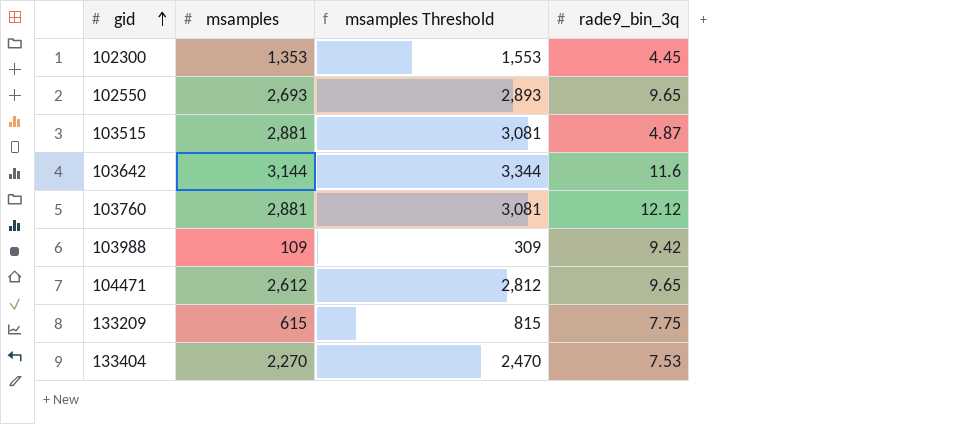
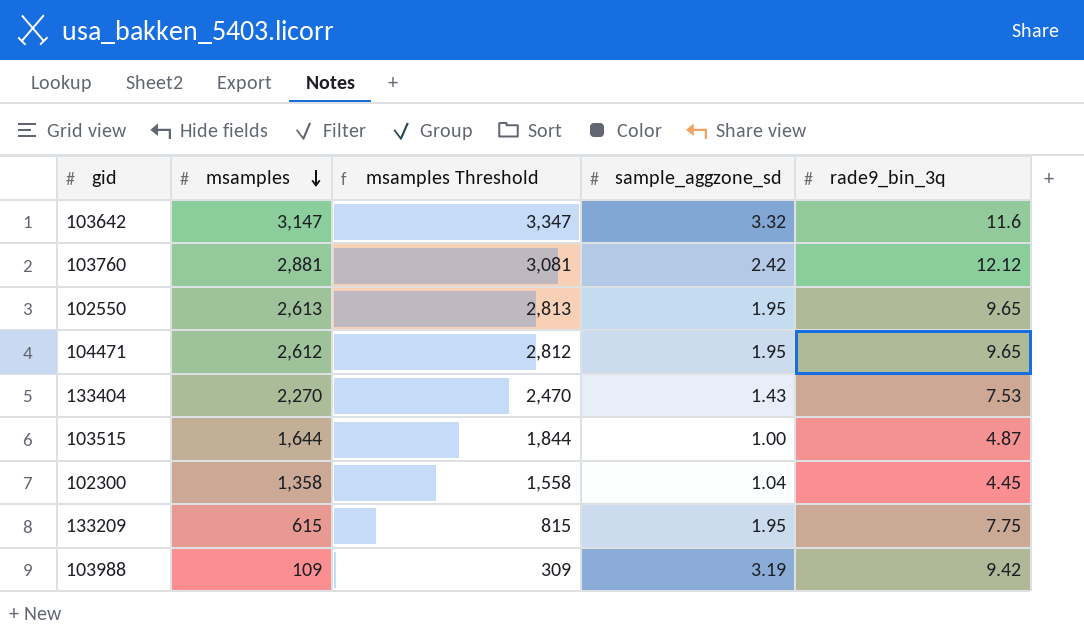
row order: gid ascending -> msamples descending
column sample_aggzone_sd | position: none -> 4
103642 | msamples: 3,144 -> 3,147
103642 | msamples Threshold: 3,344 -> 3,347
102550 | msamples: 2,693 -> 2,613
102550 | msamples Threshold: 2,893 -> 2,813
103515 | msamples: 2,881 -> 1,644
103515 | msamples Threshold: 3,081 -> 1,844
102300 | msamples: 1,353 -> 1,358
102300 | msamples Threshold: 1,553 -> 1,558

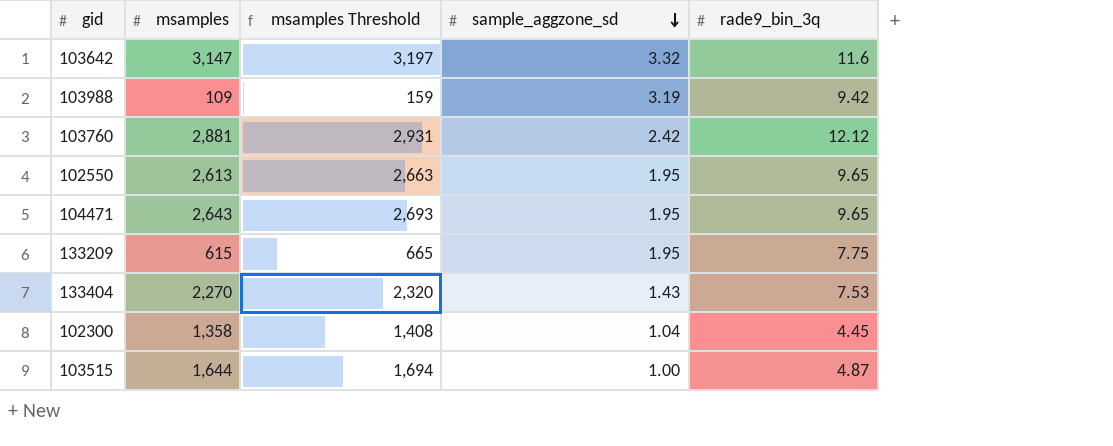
row order: msamples descending -> sample_aggzone_sd descending
column msamples Threshold | formula: [msamples] + 200 -> [msamples] + 50
104471 | msamples: 2,612 -> 2,643

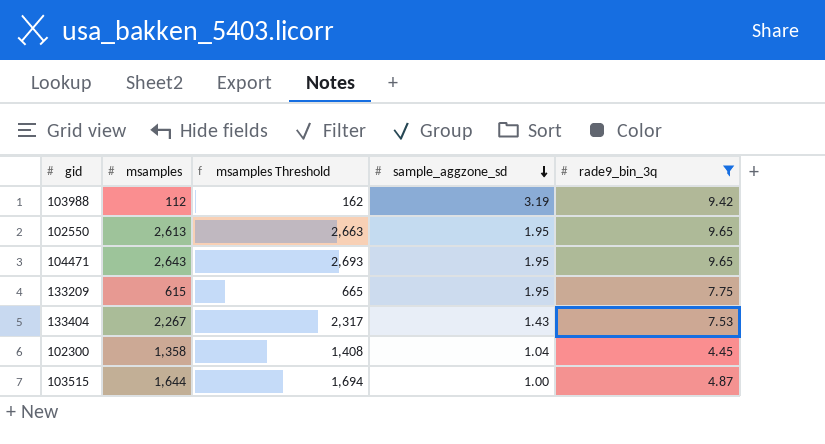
filter: none -> rade9_bin_3q <= 9.65
103988 | msamples: 109 -> 112
103988 | msamples Threshold: 159 -> 162
133404 | msamples: 2,270 -> 2,267
133404 | msamples Threshold: 2,320 -> 2,317

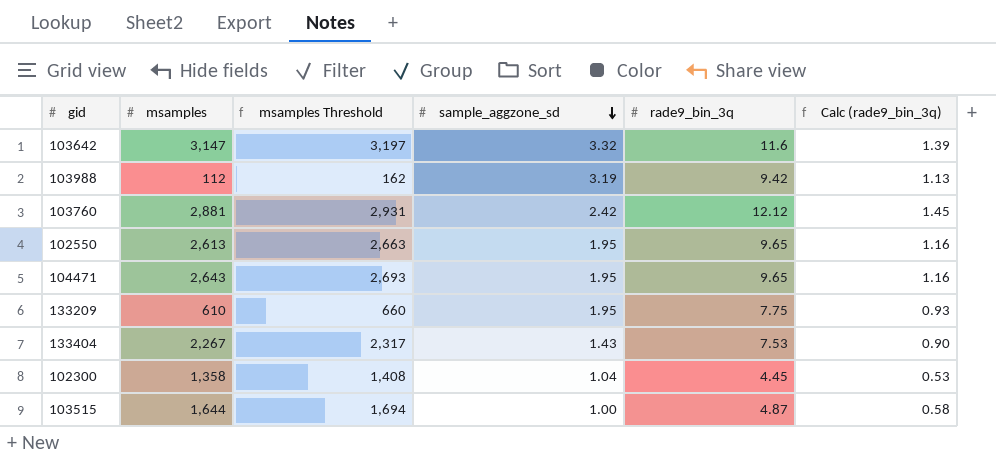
filter: rade9_bin_3q <= 9.65 -> none
column Calc (rade9_bin_3q) | formula: none -> [rade9_bin_3q] * 0.12
133209 | msamples: 615 -> 610
133209 | msamples Threshold: 665 -> 660

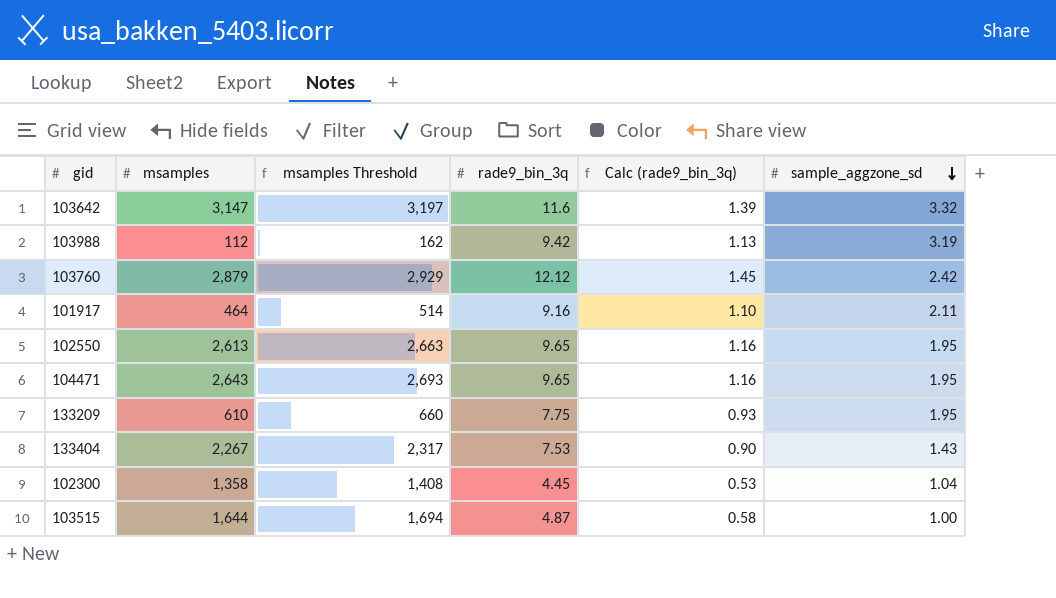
column sample_aggzone_sd | position: 4 -> 6
103760 | msamples: 2,881 -> 2,879
103760 | msamples Threshold: 2,931 -> 2,929
row 101917: none -> 464 | 514 | 9.16 | 1.10 | 2.11

